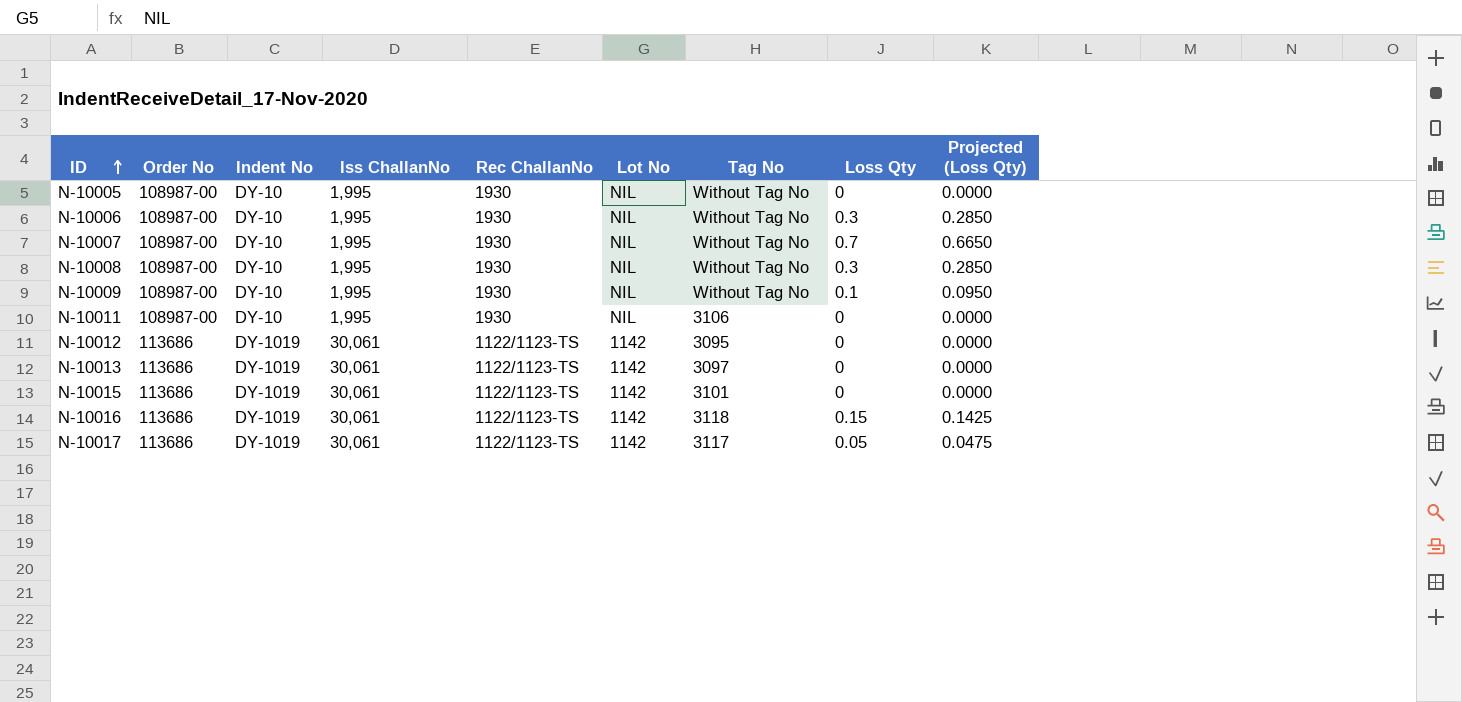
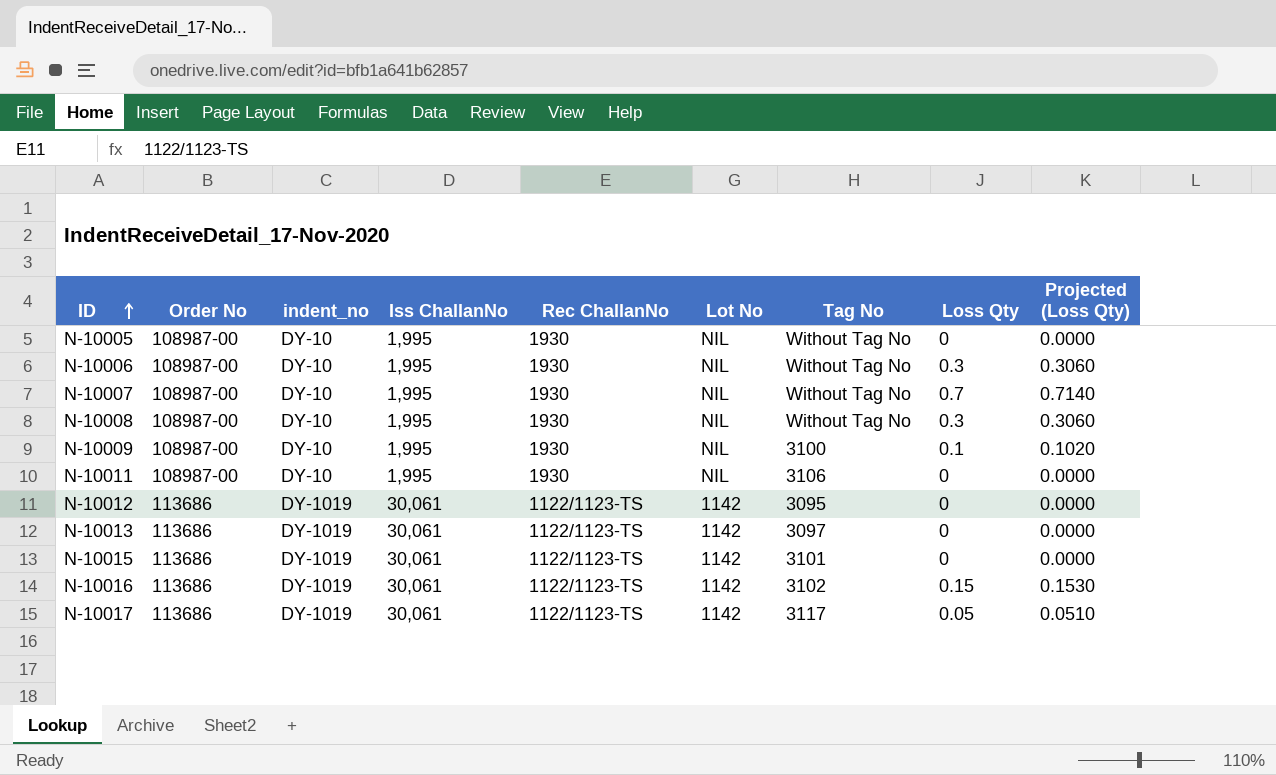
column name: Indent No -> indent_no
column Projected (Loss Qty) | formula: [Loss Qty] * 0.95 -> [Loss Qty] * 1.02
N-10009 | Tag No: Without Tag No -> 3100
N-10016 | Tag No: 3118 -> 3102

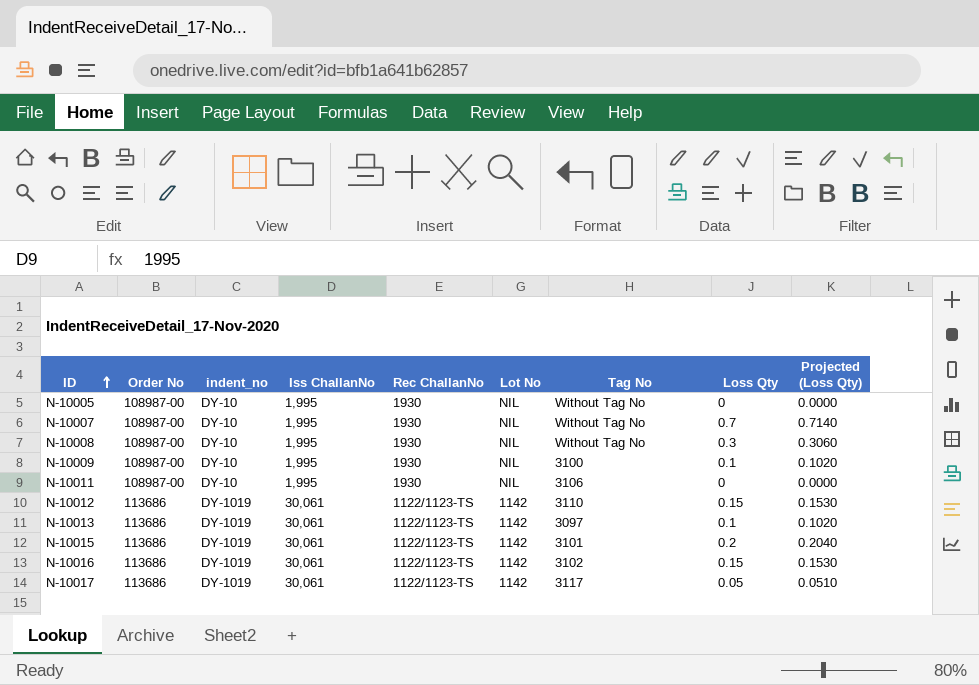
row N-10006: 108987-00 | DY-10 | 1,995 | 1930 | NIL | Without Tag No | 0.3 | 0.3060 -> none
N-10012 | Tag No: 3095 -> 3110
N-10012 | Loss Qty: 0 -> 0.15
N-10012 | Projected (Loss Qty): 0.0000 -> 0.1530
N-10013 | Loss Qty: 0 -> 0.1
N-10013 | Projected (Loss Qty): 0.0000 -> 0.1020
N-10015 | Loss Qty: 0 -> 0.2
N-10015 | Projected (Loss Qty): 0.0000 -> 0.2040

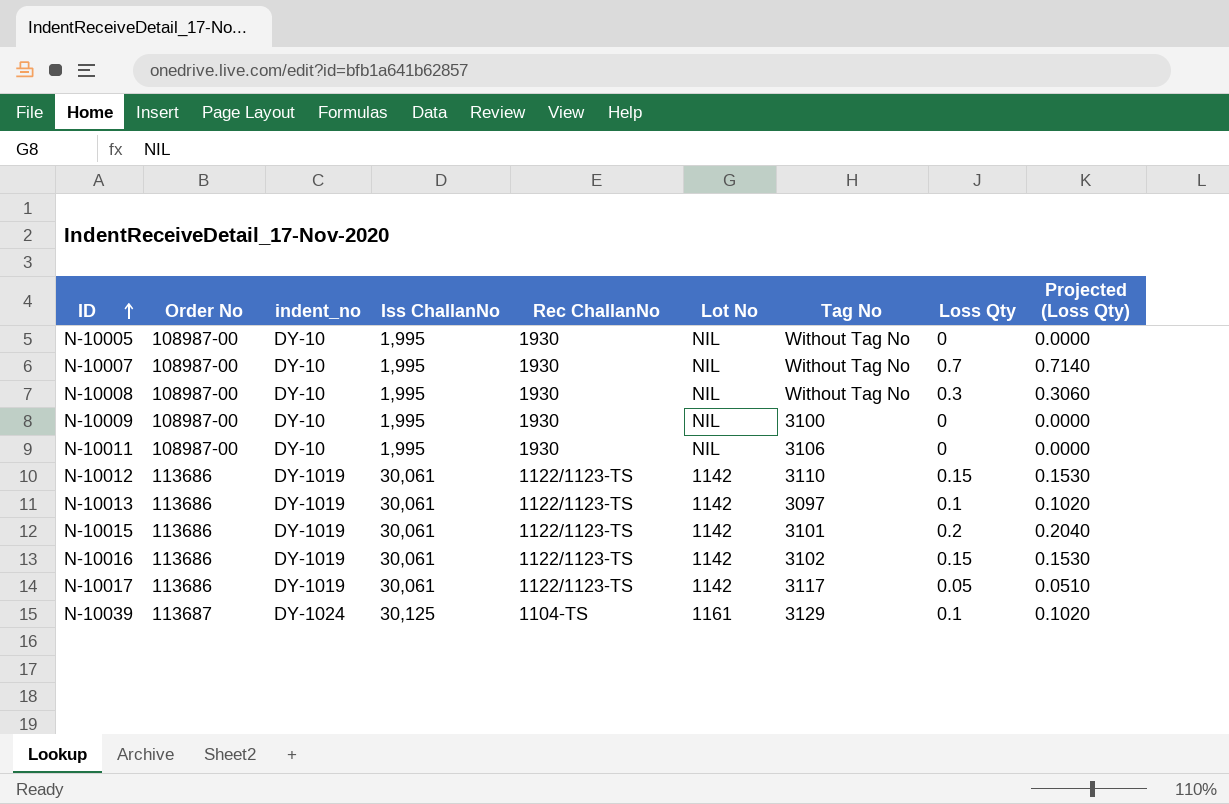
N-10009 | Loss Qty: 0.1 -> 0
N-10009 | Projected (Loss Qty): 0.1020 -> 0.0000
row N-10039: none -> 113687 | DY-1024 | 30,125 | 1104-TS | 1161 | 3129 | 0.1 | 0.1020

